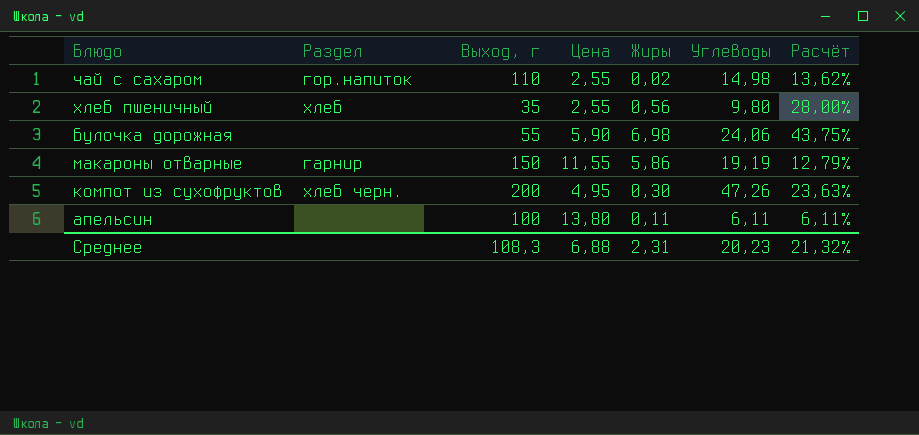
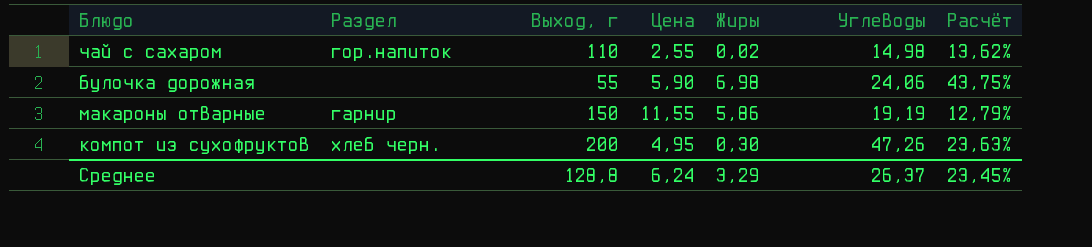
row хлеб пшеничный: хлеб | 35 | 2,55 | 0,56 | 9,80 | 28,00% -> none
row апельсин: none | 100 | 13,80 | 0,11 | 6,11 | 6,11% -> none
Среднее | Выход, г: 108,3 -> 128,8
Среднее | Цена: 6,88 -> 6,24
Среднее | Жиры: 2,31 -> 3,29
Среднее | Углеводы: 20,23 -> 26,37
Среднее | Расчёт: 21,32% -> 23,45%

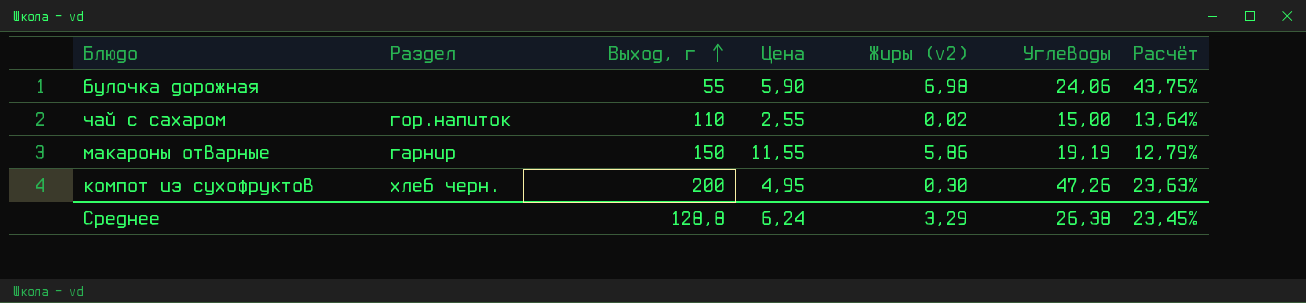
row order: none -> Выход, г ascending
column name: Жиры -> Жиры (v2)
чай с сахаром | Углеводы: 14,98 -> 15,00
чай с сахаром | Расчёт: 13,62% -> 13,64%
Среднее | Углеводы: 26,37 -> 26,38

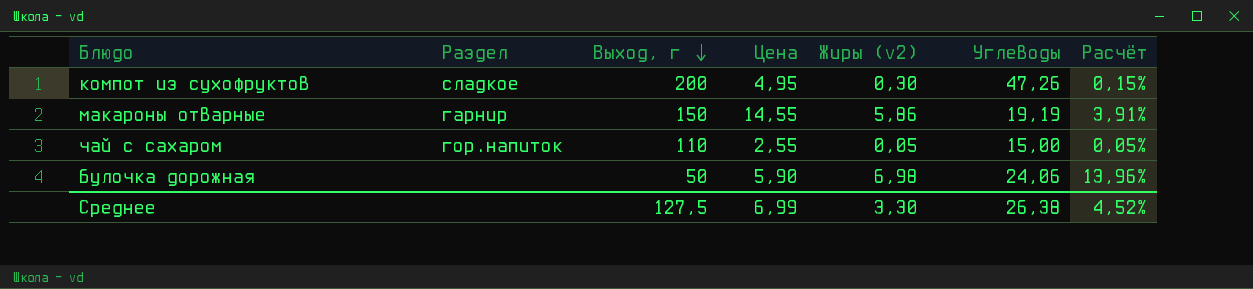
row order: Выход, г ascending -> Выход, г descending
column Расчёт | formula: [Углеводы] / [Выход, г] -> [Жиры (v2)] / [Выход, г]
компот из сухофруктов | Раздел: хлеб черн. -> сладкое
макароны отварные | Цена: 11,55 -> 14,55
чай с сахаром | Жиры (v2): 0,02 -> 0,05
булочка дорожная | Выход, г: 55 -> 50
Среднее | Выход, г: 128,8 -> 127,5
Среднее | Цена: 6,24 -> 6,99
Среднее | Жиры (v2): 3,29 -> 3,30
Среднее | Расчёт: 23,45% -> 4,52%

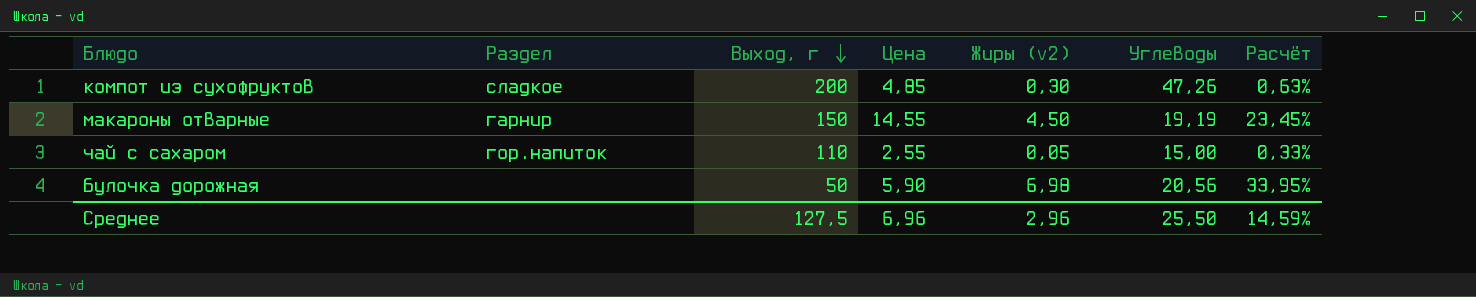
column Расчёт | formula: [Жиры (v2)] / [Выход, г] -> [Жиры (v2)] / [Углеводы]
компот из сухофруктов | Цена: 4,95 -> 4,85
макароны отварные | Жиры (v2): 5,86 -> 4,50
булочка дорожная | Углеводы: 24,06 -> 20,56
Среднее | Цена: 6,99 -> 6,96
Среднее | Жиры (v2): 3,30 -> 2,96
Среднее | Углеводы: 26,38 -> 25,50
Среднее | Расчёт: 4,52% -> 14,59%

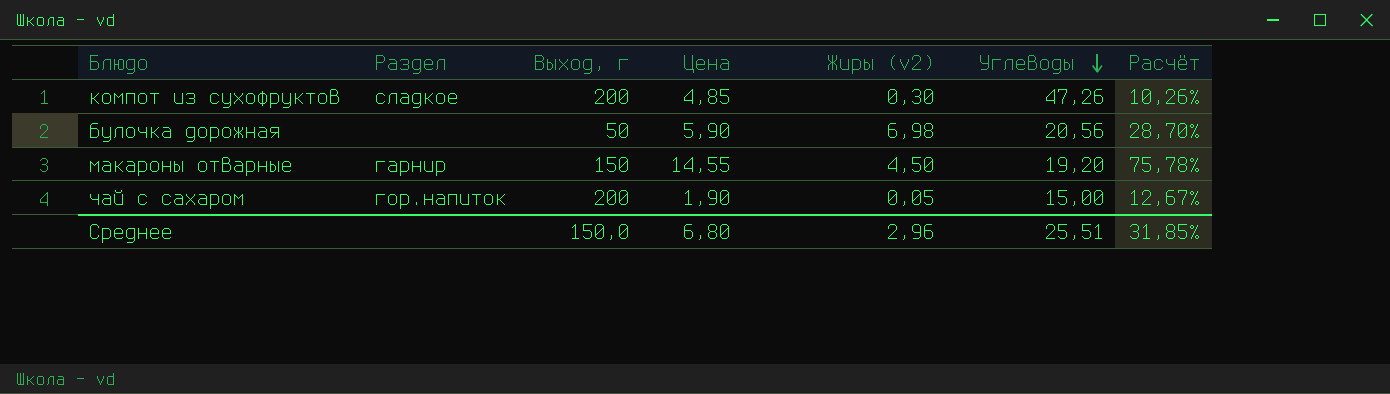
row order: Выход, г descending -> Углеводы descending
column Расчёт | formula: [Жиры (v2)] / [Углеводы] -> [Цена] / [Углеводы]
макароны отварные | Углеводы: 19,19 -> 19,20
чай с сахаром | Выход, г: 110 -> 200
чай с сахаром | Цена: 2,55 -> 1,90
Среднее | Выход, г: 127,5 -> 150,0
Среднее | Цена: 6,96 -> 6,80
Среднее | Углеводы: 25,50 -> 25,51
Среднее | Расчёт: 14,59% -> 31,85%

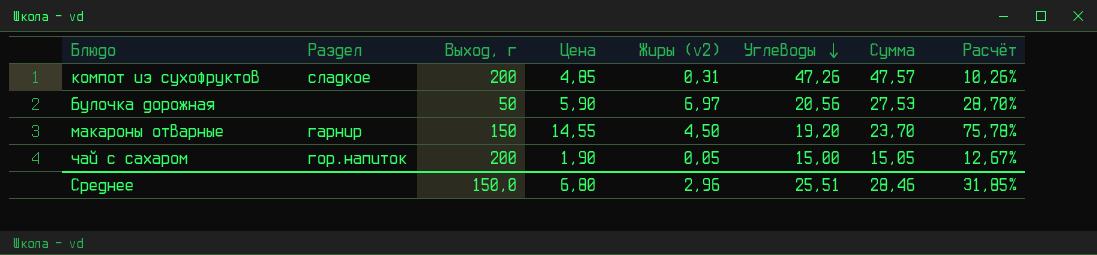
column Сумма | formula: none -> [Жиры (v2)] + [Углеводы]
компот из сухофруктов | Жиры (v2): 0,30 -> 0,31
булочка дорожная | Жиры (v2): 6,98 -> 6,97

